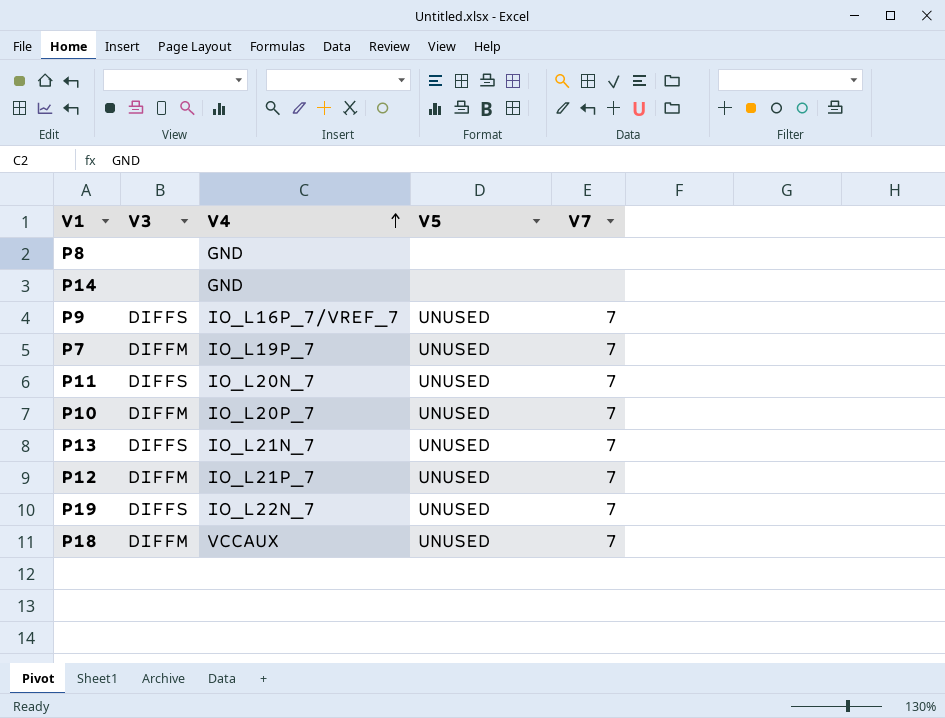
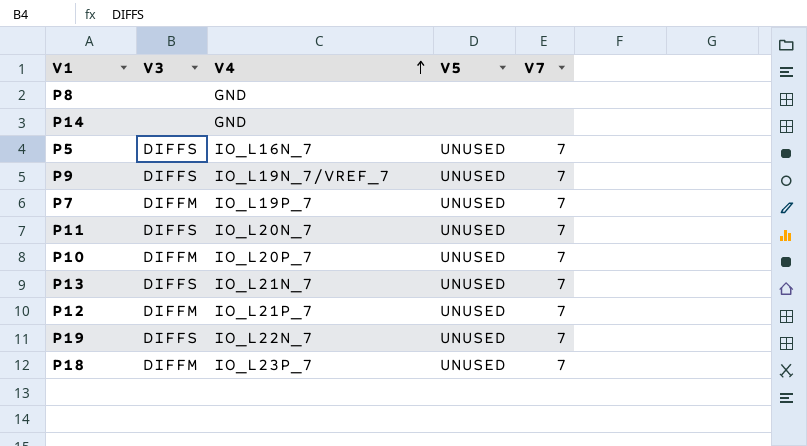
row P5: none -> DIFFS | IO_L16N_7 | UNUSED | 7
P9 | V4: IO_L16P_7/VREF_7 -> IO_L19N_7/VREF_7
P18 | V4: VCCAUX -> IO_L23P_7

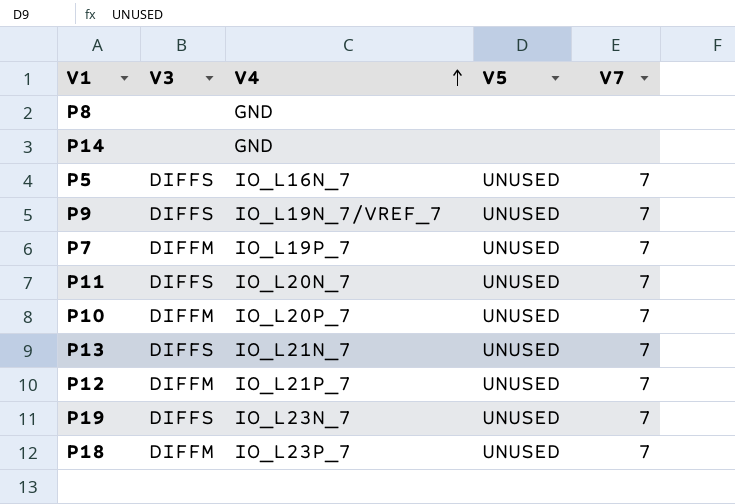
P19 | V4: IO_L22N_7 -> IO_L23N_7

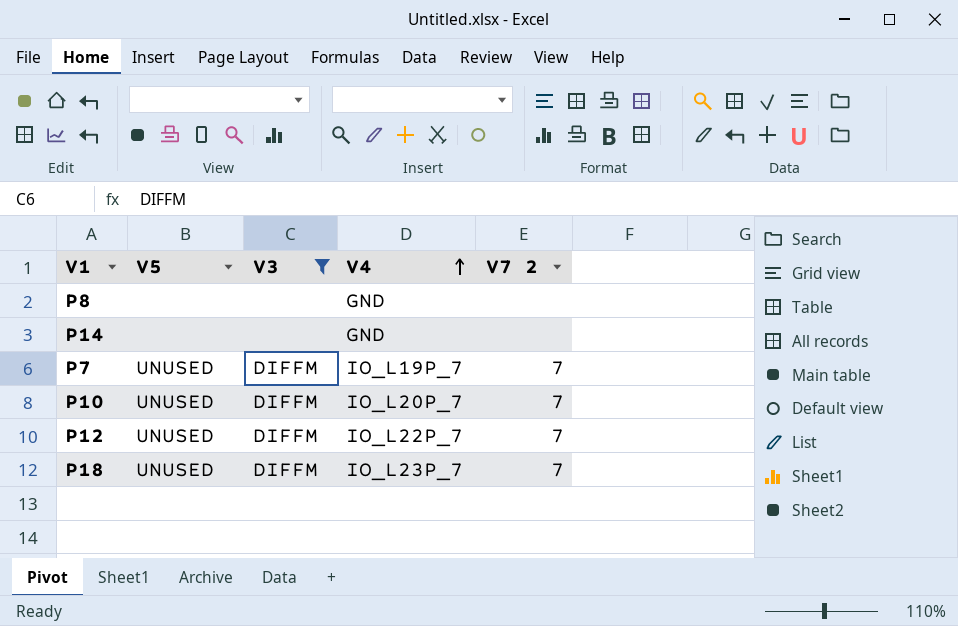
filter: none -> V3 != DIFFS
column V5 | position: 4 -> 2
column name: V7 -> V7 2
P12 | V4: IO_L21P_7 -> IO_L22P_7

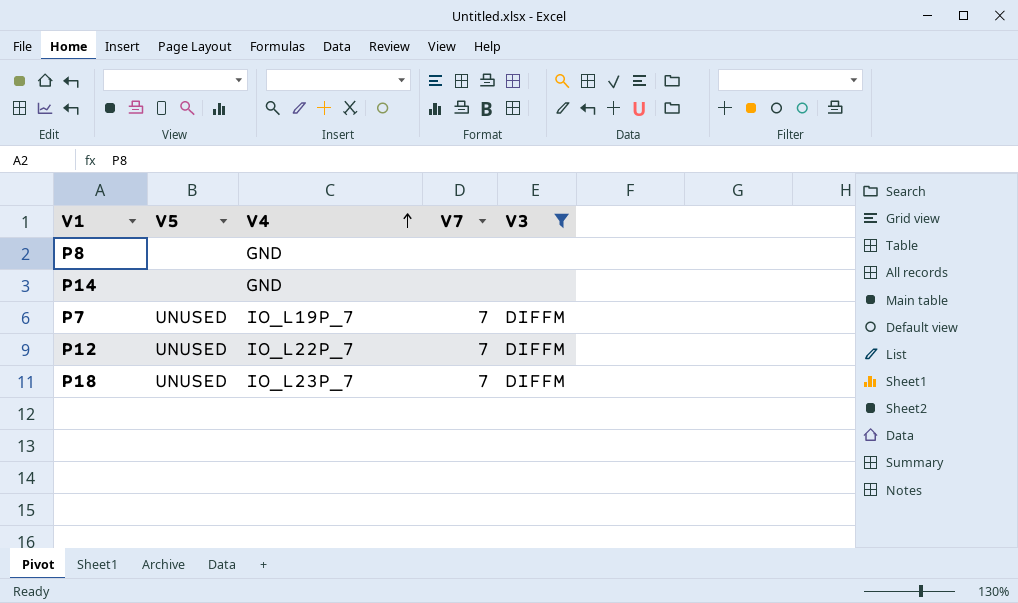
column name: V7 2 -> V7
column V3 | position: 3 -> 5
row P10: UNUSED | DIFFM | IO_L20P_7 | 7 -> none

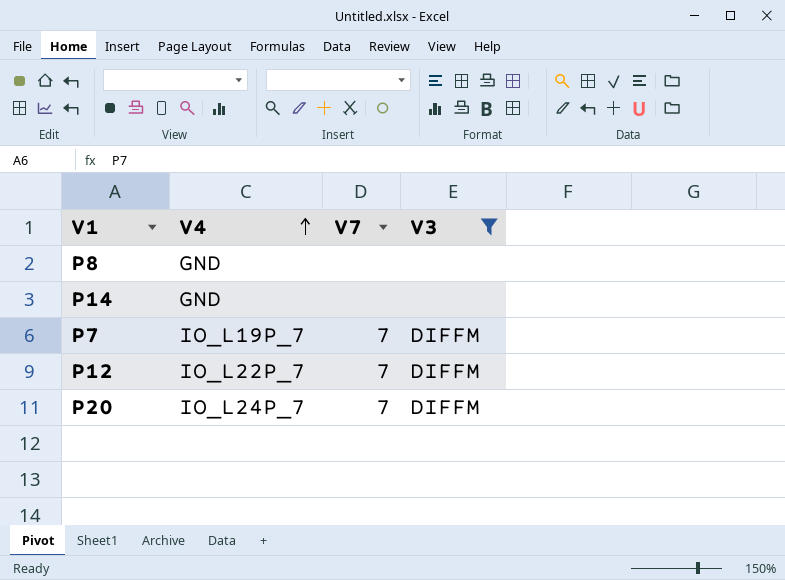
column V5 | position: 2 -> none
row P18: UNUSED | IO_L23P_7 | 7 | DIFFM -> none
row P20: none -> IO_L24P_7 | 7 | DIFFM

